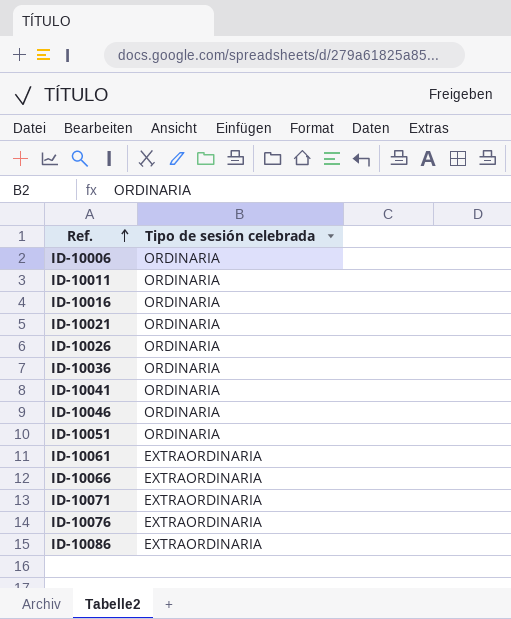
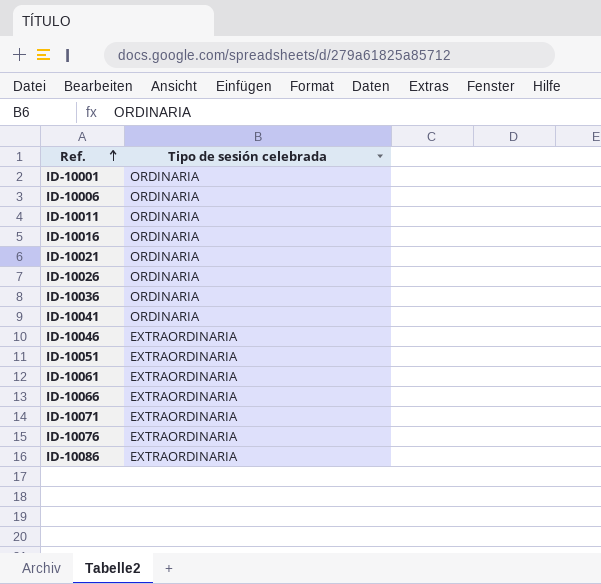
row ID-10001: none -> ORDINARIA
ID-10046 | Tipo de sesión celebrada: ORDINARIA -> EXTRAORDINARIA
ID-10051 | Tipo de sesión celebrada: ORDINARIA -> EXTRAORDINARIA

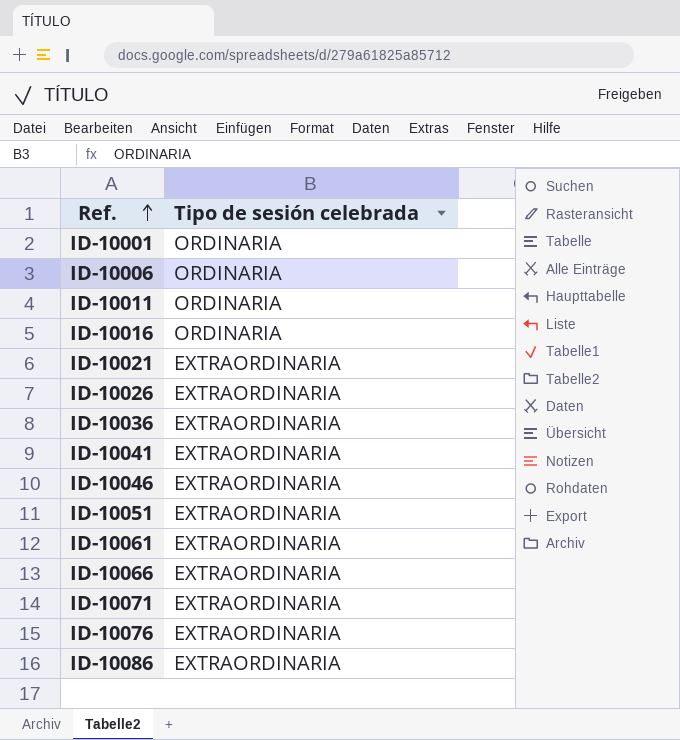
ID-10021 | Tipo de sesión celebrada: ORDINARIA -> EXTRAORDINARIA
ID-10026 | Tipo de sesión celebrada: ORDINARIA -> EXTRAORDINARIA
ID-10036 | Tipo de sesión celebrada: ORDINARIA -> EXTRAORDINARIA
ID-10041 | Tipo de sesión celebrada: ORDINARIA -> EXTRAORDINARIA

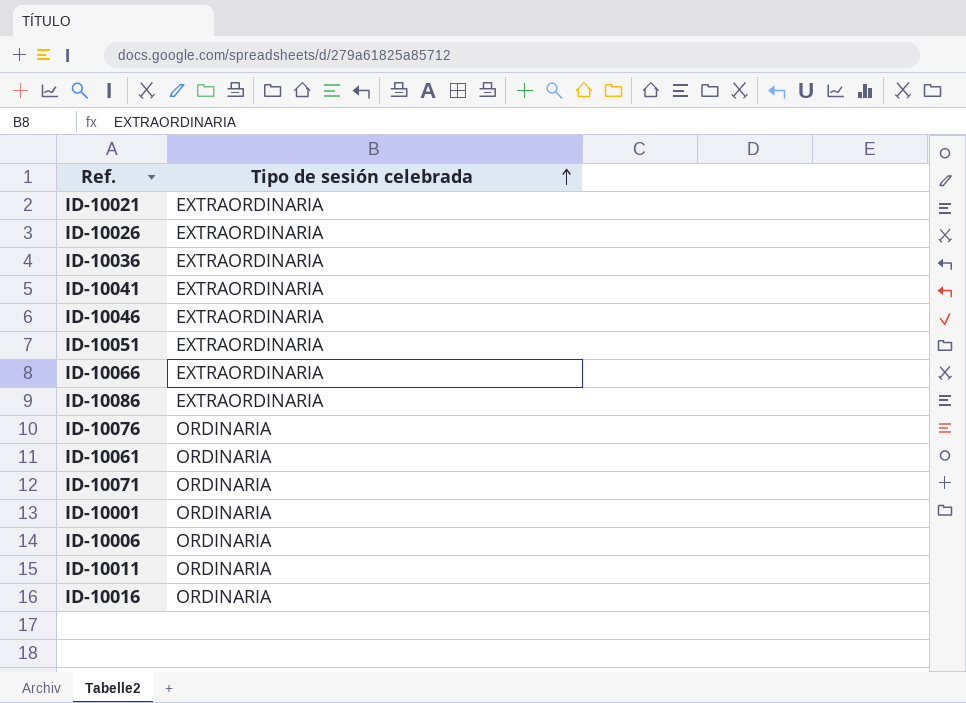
row order: Ref. ascending -> Tipo de sesión celebrada ascending
ID-10076 | Tipo de sesión celebrada: EXTRAORDINARIA -> ORDINARIA
ID-10061 | Tipo de sesión celebrada: EXTRAORDINARIA -> ORDINARIA
ID-10071 | Tipo de sesión celebrada: EXTRAORDINARIA -> ORDINARIA

